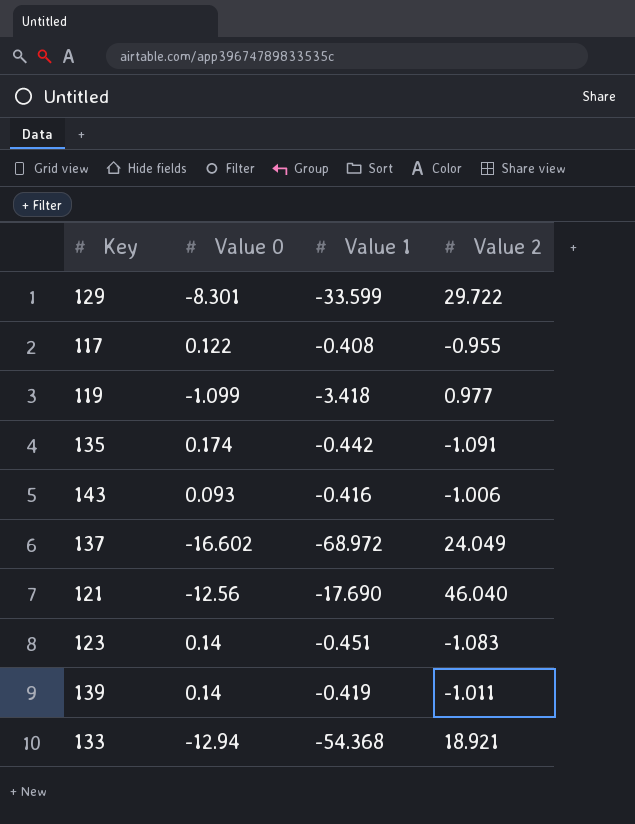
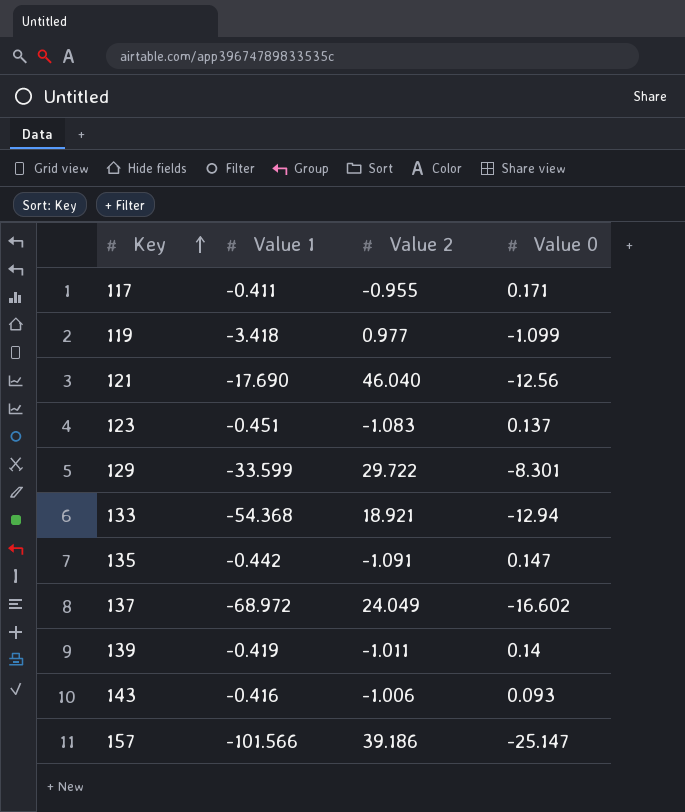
row order: none -> Key ascending
column Value 0 | position: 2 -> 4
117 | Value 1: -0.408 -> -0.411
117 | Value 0: 0.122 -> 0.171
123 | Value 0: 0.14 -> 0.137
135 | Value 0: 0.174 -> 0.147
row 157: none -> -101.566 | 39.186 | -25.147

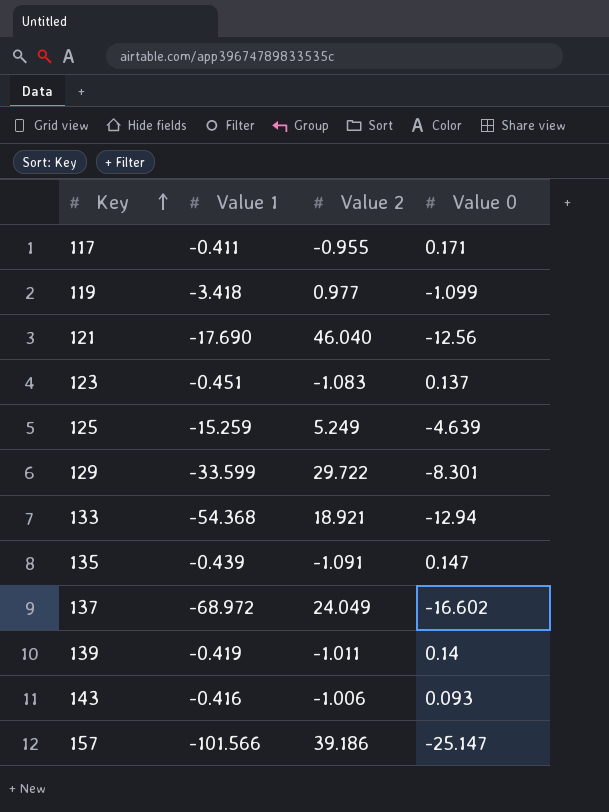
row 125: none -> -15.259 | 5.249 | -4.639
135 | Value 1: -0.442 -> -0.439

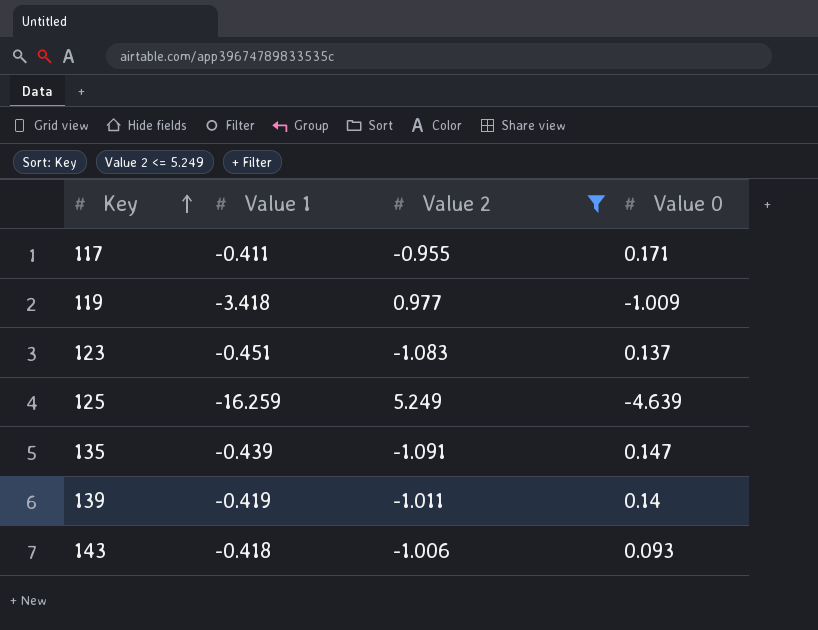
filter: none -> Value 2 <= 5.249
119 | Value 0: -1.099 -> -1.009
125 | Value 1: -15.259 -> -16.259
143 | Value 1: -0.416 -> -0.418

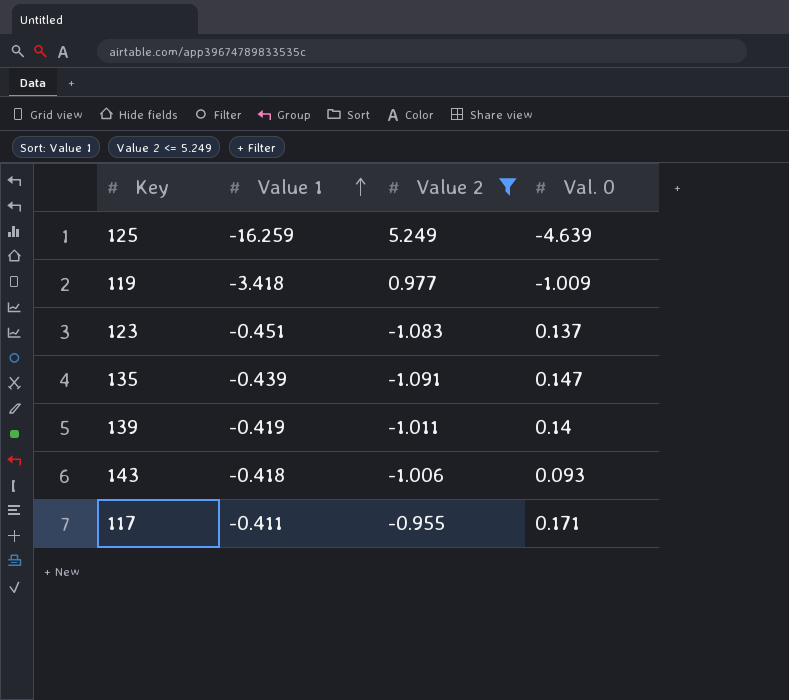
row order: Key ascending -> Value 1 ascending
column name: Value 0 -> Val. 0

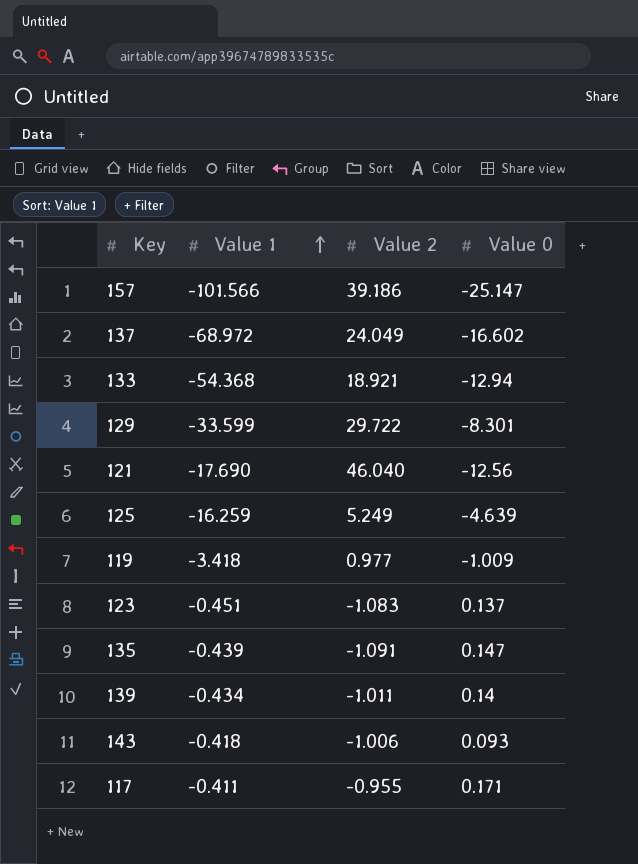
filter: Value 2 <= 5.249 -> none
column name: Val. 0 -> Value 0
139 | Value 1: -0.419 -> -0.434

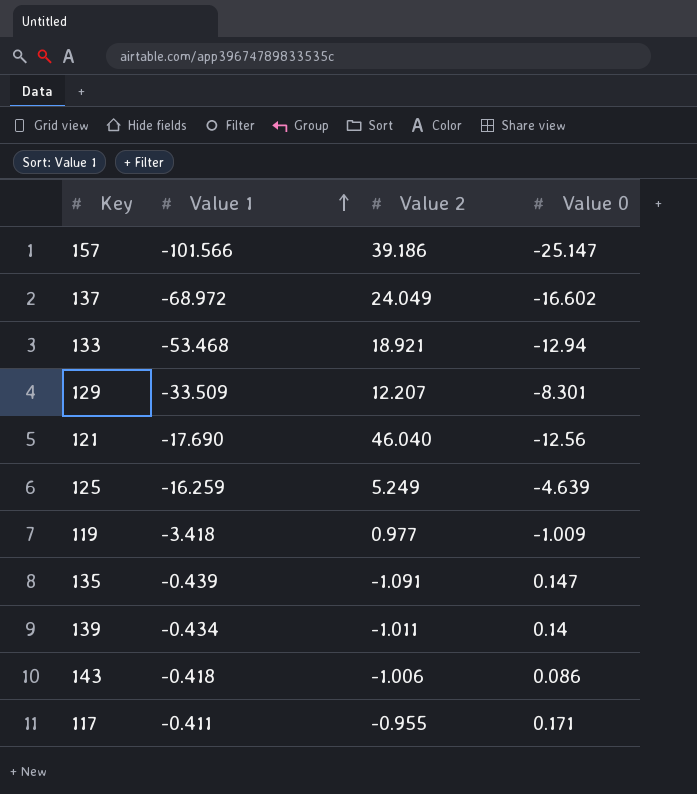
row 123: -0.451 | -1.083 | 0.137 -> none
133 | Value 1: -54.368 -> -53.468
129 | Value 1: -33.599 -> -33.509
129 | Value 2: 29.722 -> 12.207
143 | Value 0: 0.093 -> 0.086

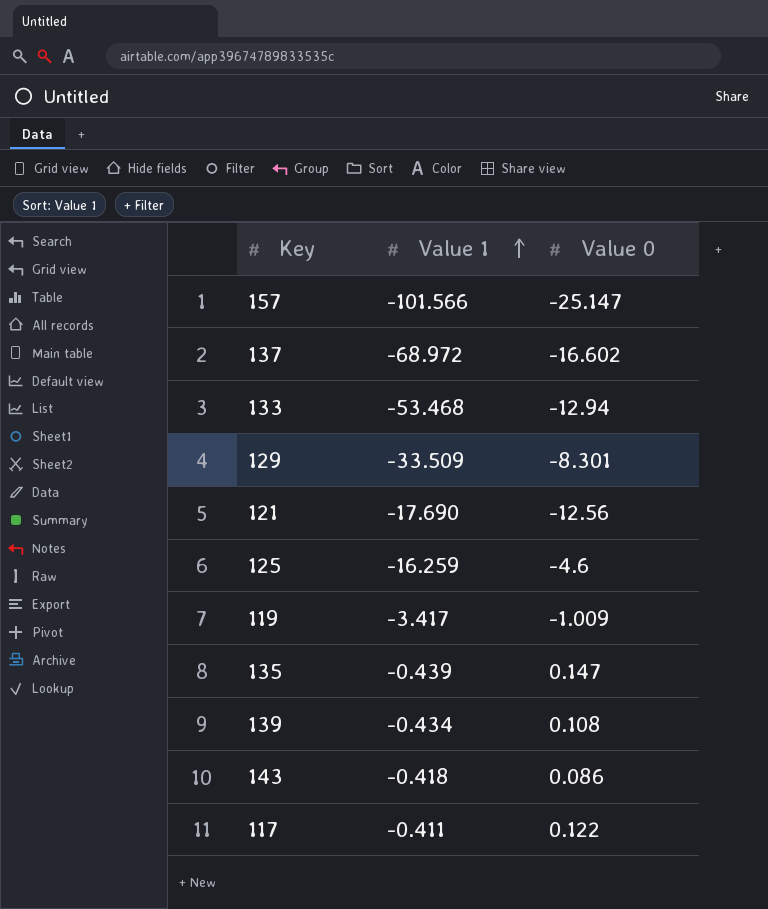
column Value 2 | position: 3 -> none
125 | Value 0: -4.639 -> -4.6
119 | Value 1: -3.418 -> -3.417
139 | Value 0: 0.14 -> 0.108
117 | Value 0: 0.171 -> 0.122

